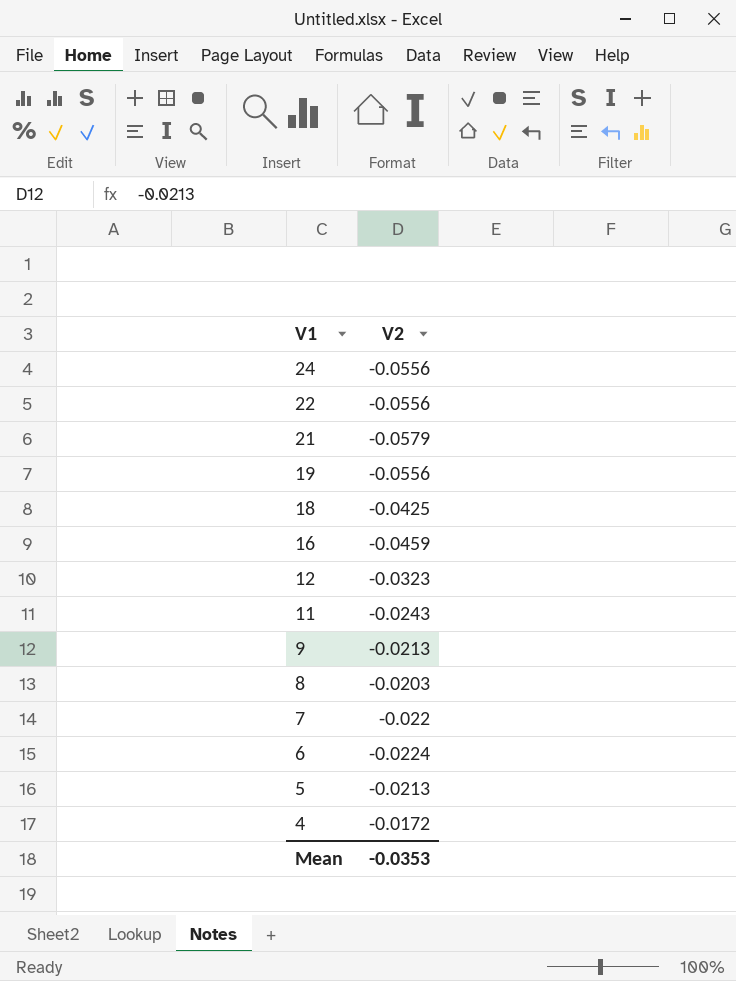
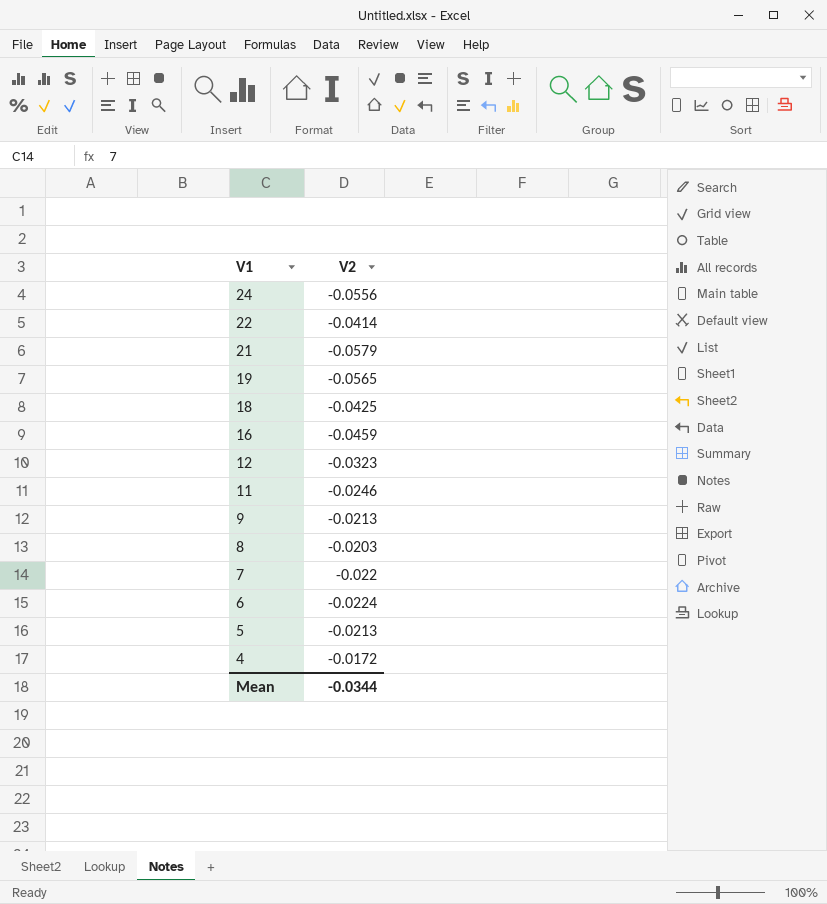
22 | V2: -0.0556 -> -0.0414
19 | V2: -0.0556 -> -0.0565
11 | V2: -0.0243 -> -0.0246
Mean | V2: -0.0353 -> -0.0344

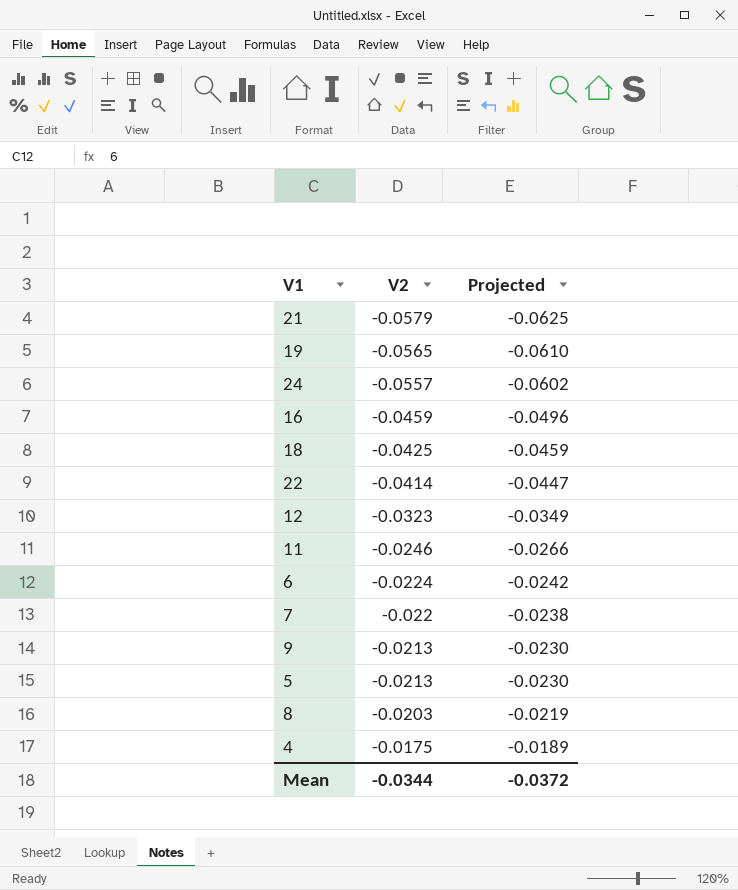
row order: V1 descending -> V2 ascending
column Projected | formula: none -> [V2] * 1.08
24 | V2: -0.0556 -> -0.0557
4 | V2: -0.0172 -> -0.0175

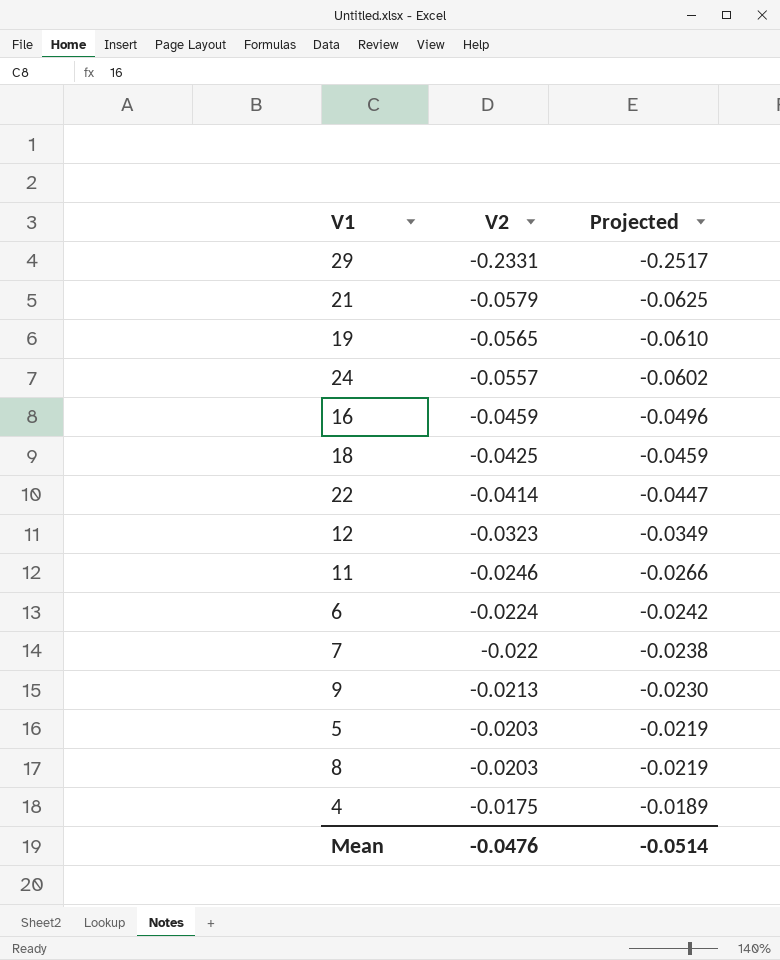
row 29: none -> -0.2331 | -0.2517
5 | V2: -0.0213 -> -0.0203
5 | Projected: -0.0230 -> -0.0219
Mean | V2: -0.0344 -> -0.0476
Mean | Projected: -0.0372 -> -0.0514

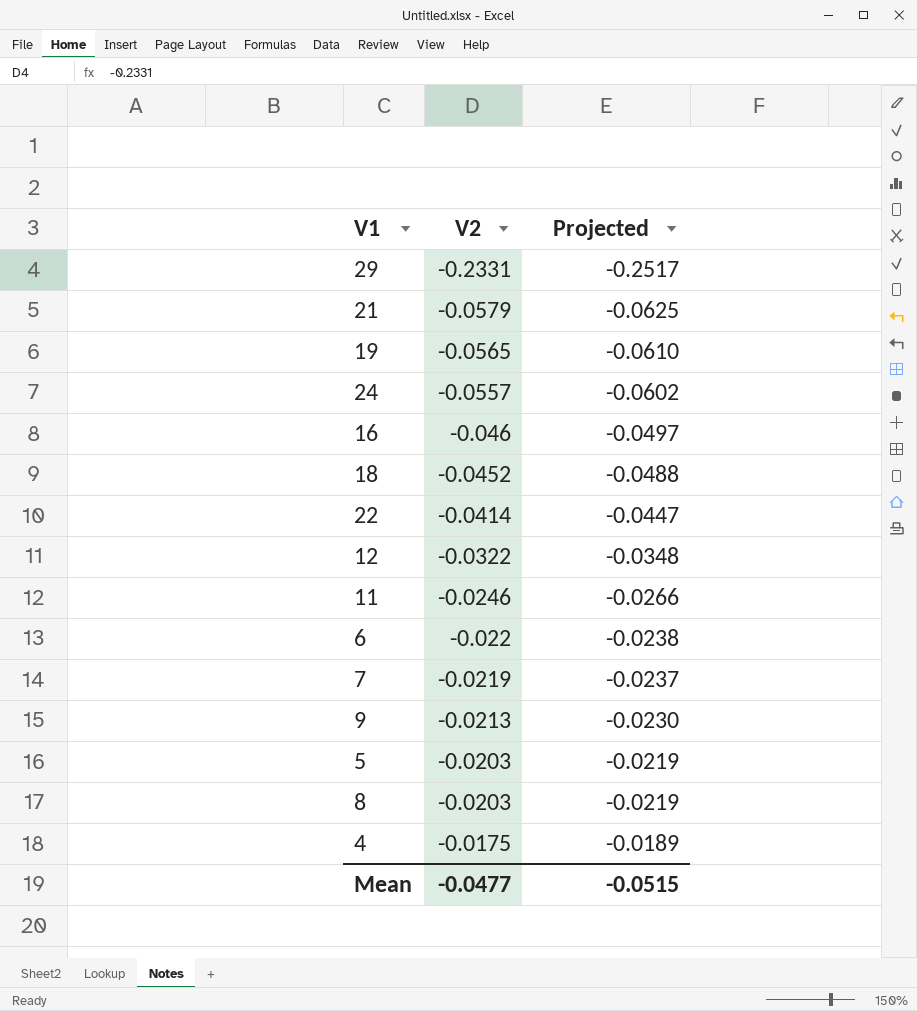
16 | V2: -0.0459 -> -0.046
16 | Projected: -0.0496 -> -0.0497
18 | V2: -0.0425 -> -0.0452
18 | Projected: -0.0459 -> -0.0488
12 | V2: -0.0323 -> -0.0322
12 | Projected: -0.0349 -> -0.0348
6 | V2: -0.0224 -> -0.022
6 | Projected: -0.0242 -> -0.0238
7 | V2: -0.022 -> -0.0219
7 | Projected: -0.0238 -> -0.0237
Mean | V2: -0.0476 -> -0.0477
Mean | Projected: -0.0514 -> -0.0515

